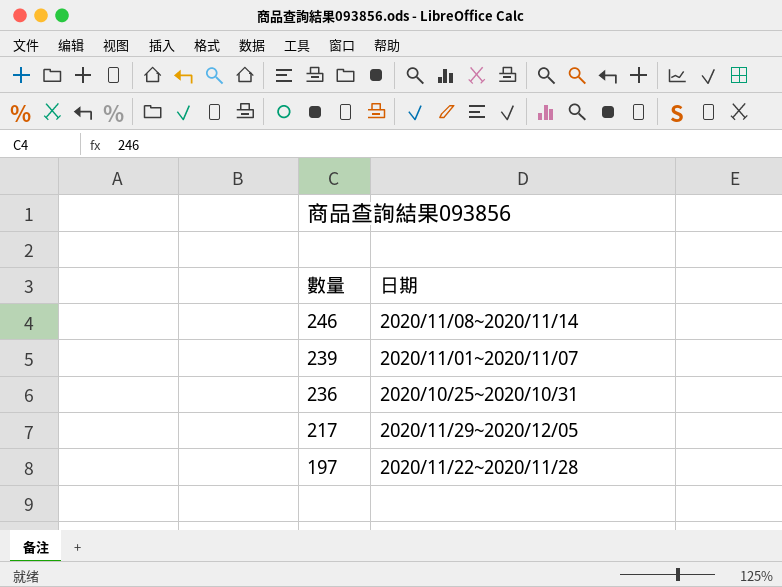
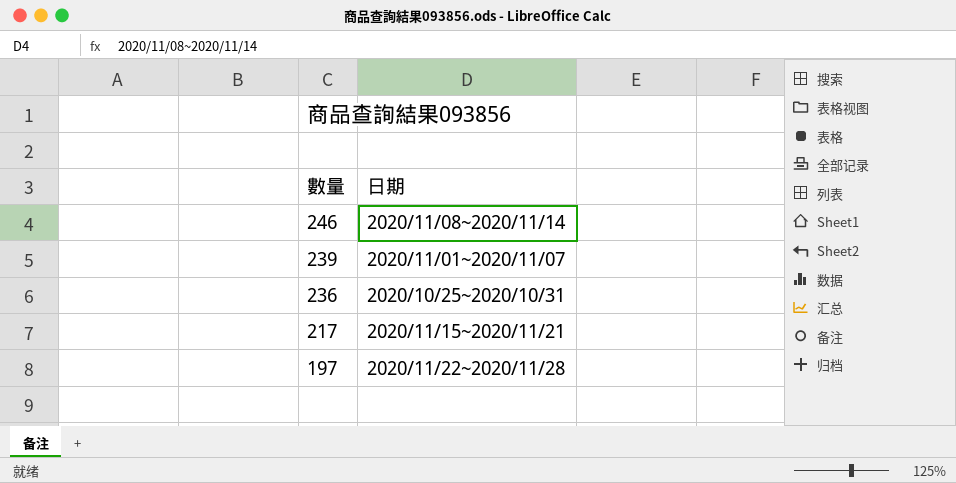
217 | 日期: 2020/11/29~2020/12/05 -> 2020/11/15~2020/11/21

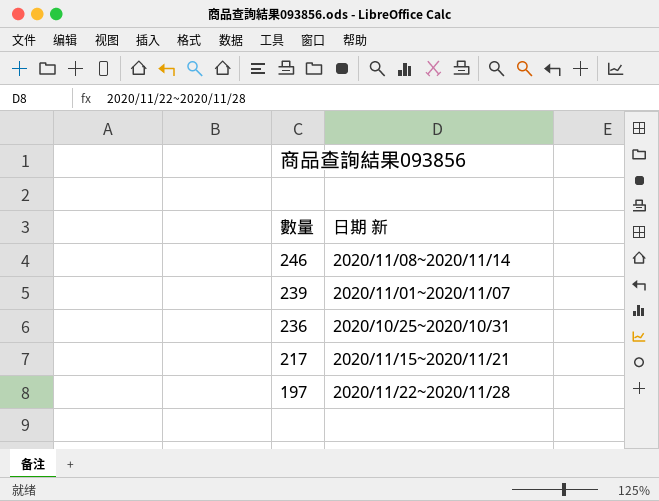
column name: 日期 -> 日期 新

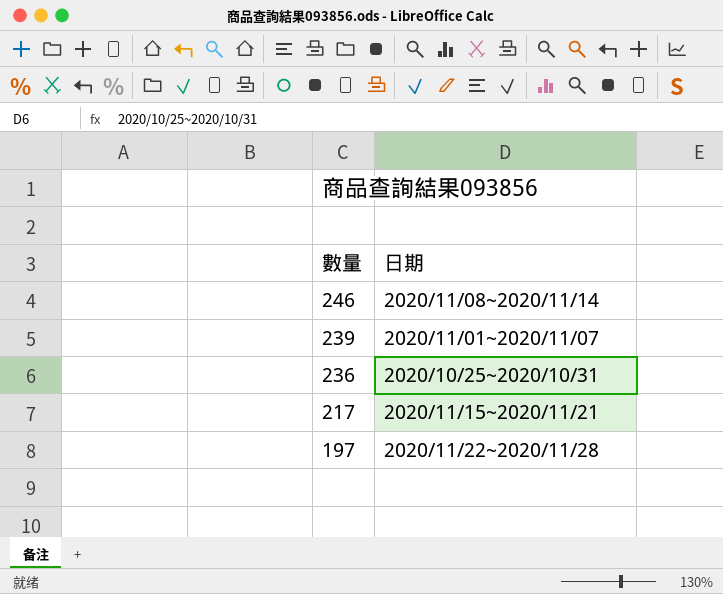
column name: 日期 新 -> 日期

